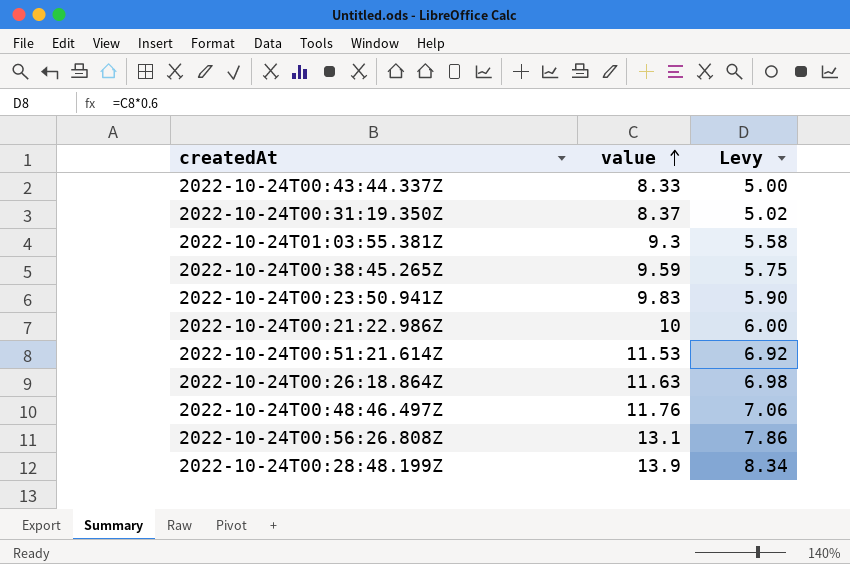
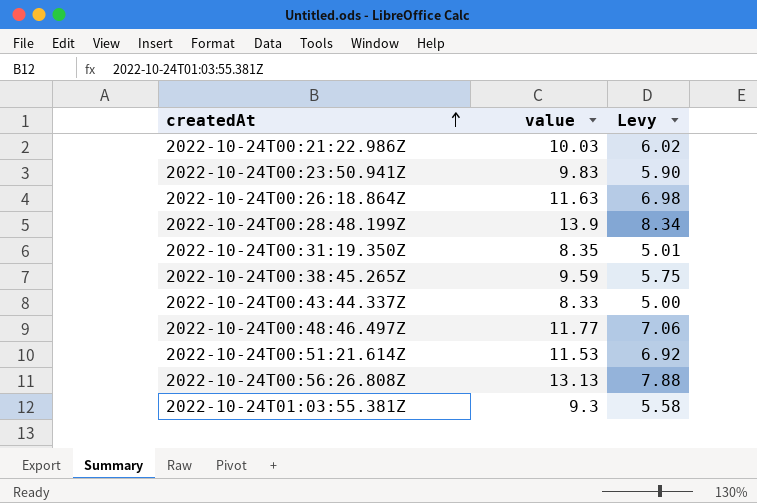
row order: value ascending -> createdAt ascending
2022-10-24T00:21:22.986Z | value: 10 -> 10.03
2022-10-24T00:21:22.986Z | Levy: 6.00 -> 6.02
2022-10-24T00:31:19.350Z | value: 8.37 -> 8.35
2022-10-24T00:31:19.350Z | Levy: 5.02 -> 5.01
2022-10-24T00:48:46.497Z | value: 11.76 -> 11.77
2022-10-24T00:56:26.808Z | value: 13.1 -> 13.13
2022-10-24T00:56:26.808Z | Levy: 7.86 -> 7.88

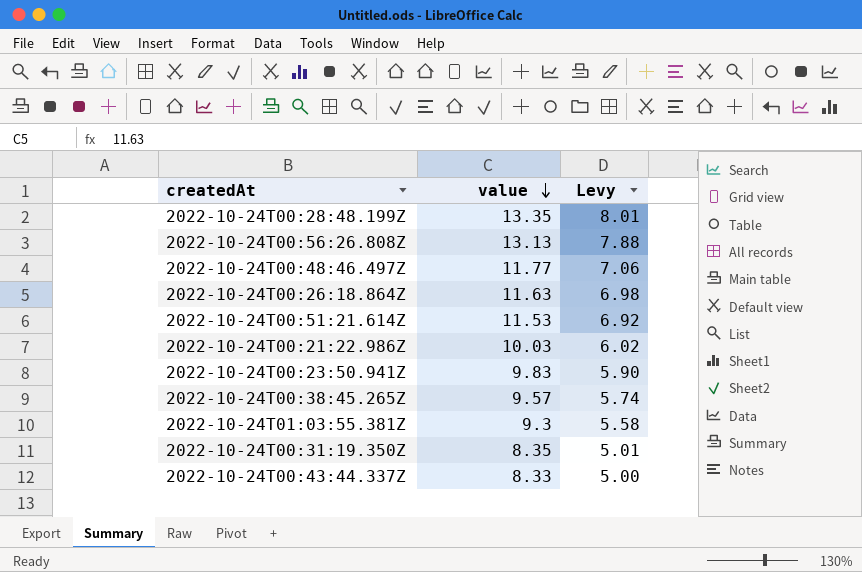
row order: createdAt ascending -> value descending
2022-10-24T00:28:48.199Z | value: 13.9 -> 13.35
2022-10-24T00:28:48.199Z | Levy: 8.34 -> 8.01
2022-10-24T00:38:45.265Z | value: 9.59 -> 9.57
2022-10-24T00:38:45.265Z | Levy: 5.75 -> 5.74

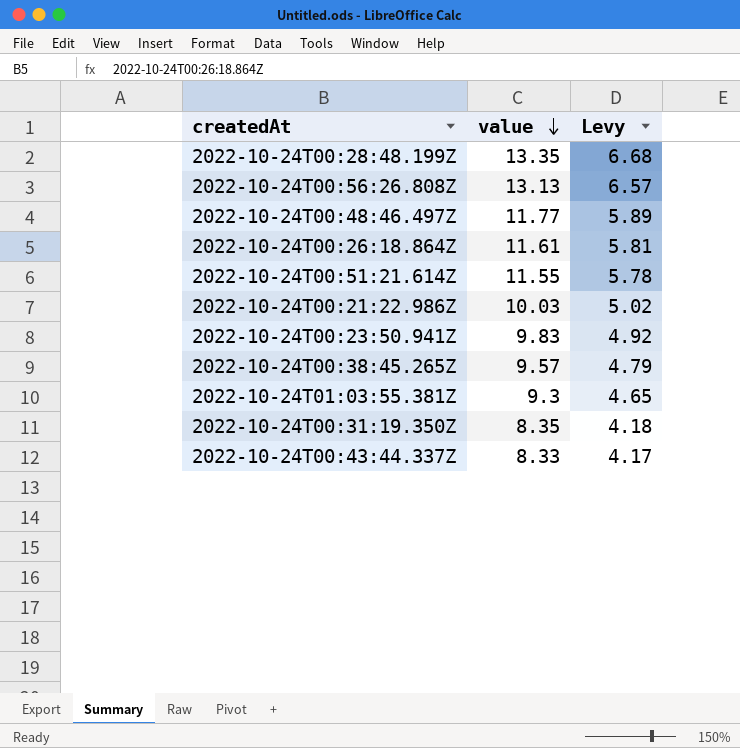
column Levy | formula: [value] * 0.6 -> [value] * 0.5
2022-10-24T00:26:18.864Z | value: 11.63 -> 11.61
2022-10-24T00:51:21.614Z | value: 11.53 -> 11.55

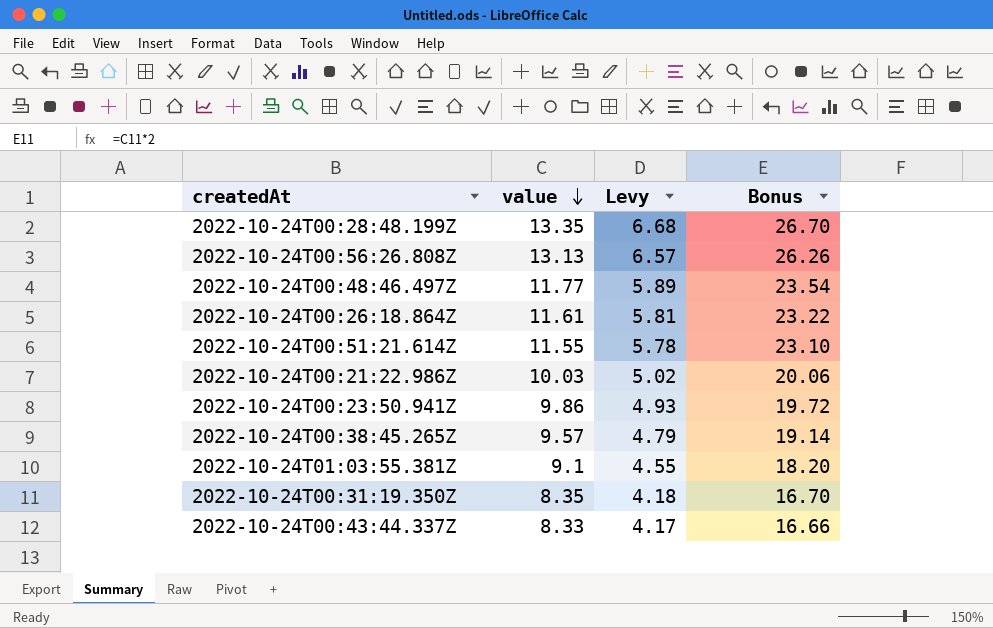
column Bonus | formula: none -> [value] * 2
2022-10-24T00:23:50.941Z | value: 9.83 -> 9.86
2022-10-24T00:23:50.941Z | Levy: 4.92 -> 4.93
2022-10-24T01:03:55.381Z | value: 9.3 -> 9.1
2022-10-24T01:03:55.381Z | Levy: 4.65 -> 4.55

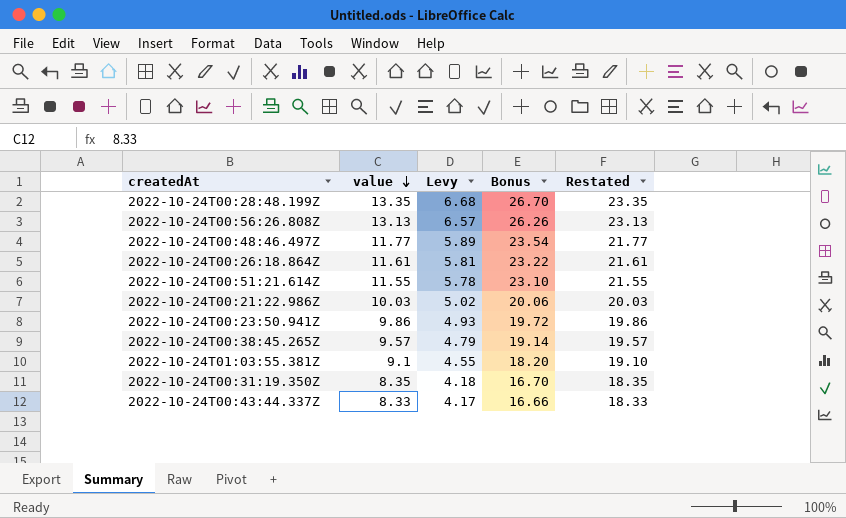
column Restated | formula: none -> [value] + 10

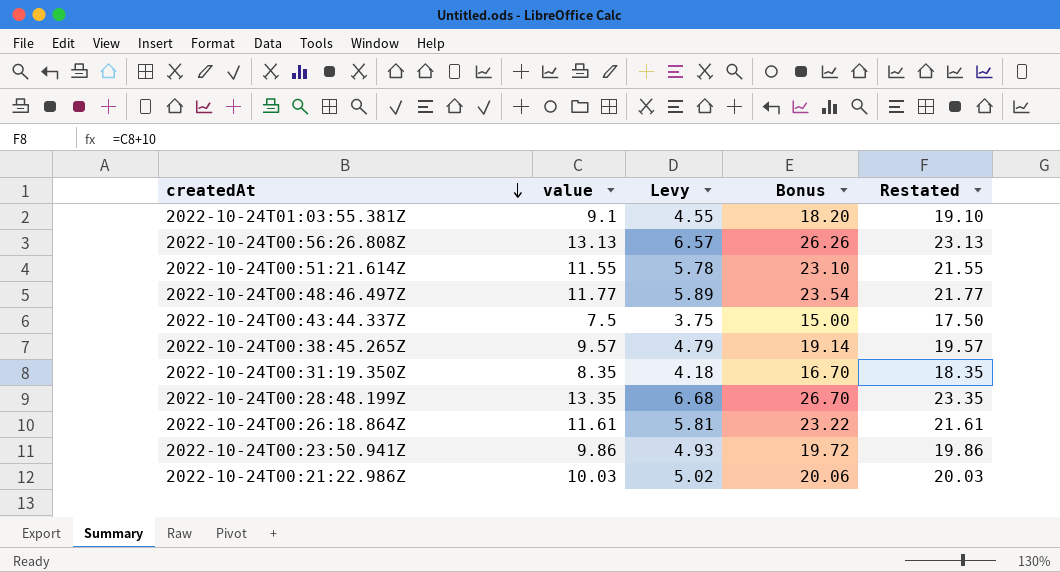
row order: value descending -> createdAt descending
2022-10-24T00:43:44.337Z | value: 8.33 -> 7.5
2022-10-24T00:43:44.337Z | Levy: 4.17 -> 3.75
2022-10-24T00:43:44.337Z | Bonus: 16.66 -> 15.00
2022-10-24T00:43:44.337Z | Restated: 18.33 -> 17.50

